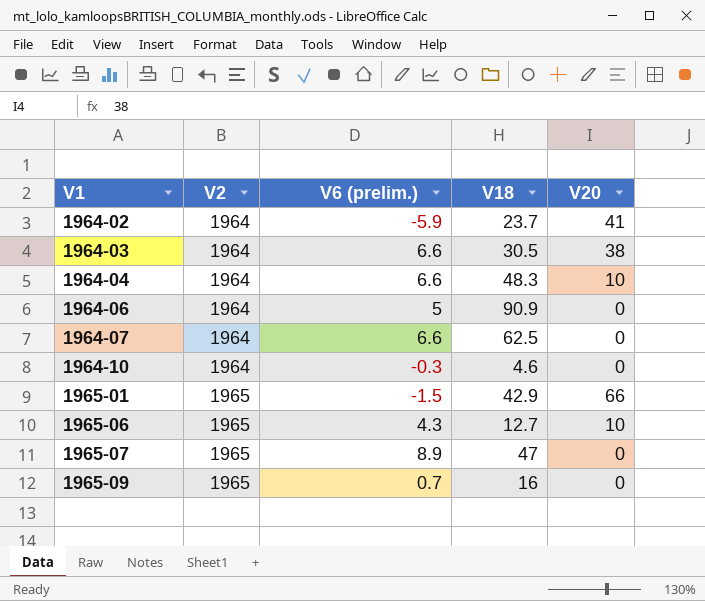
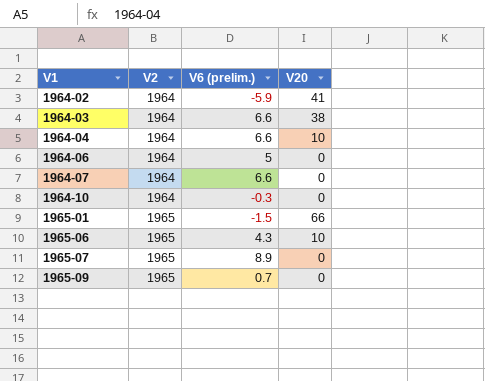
column V18 | position: 4 -> none

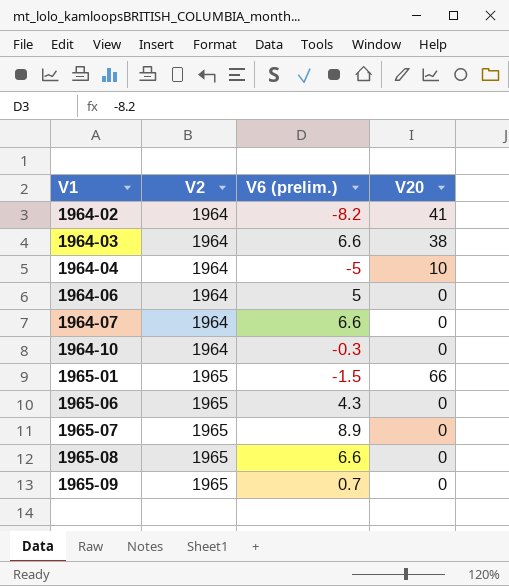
1964-02 | V6 (prelim.): -5.9 -> -8.2
1964-04 | V6 (prelim.): 6.6 -> -5
1965-06 | V20: 10 -> 0
row 1965-08: none -> 1965 | 6.6 | 0

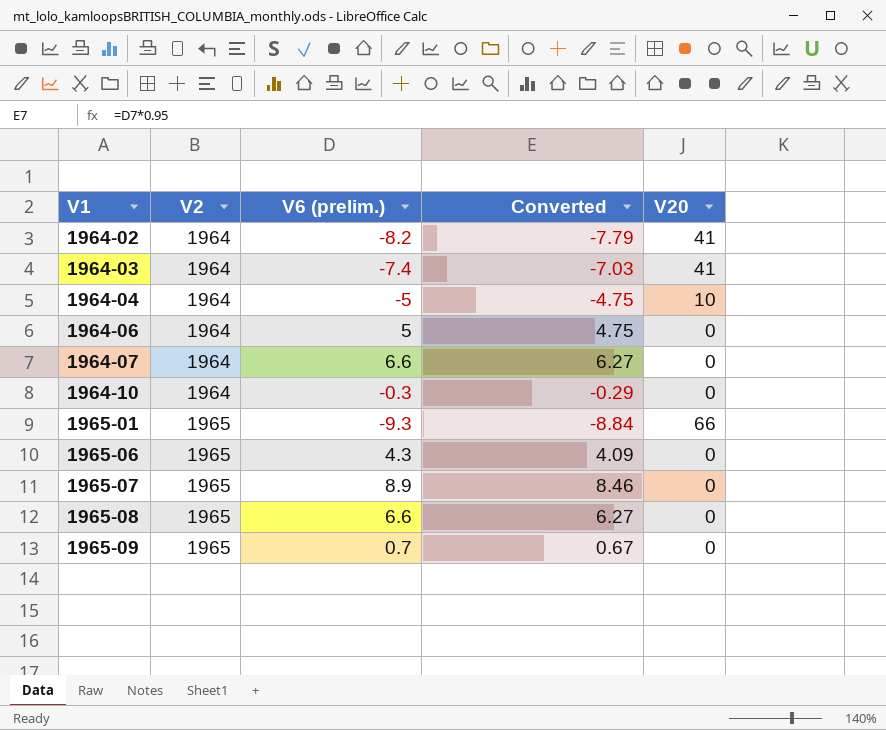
column Converted | formula: none -> [V6 (prelim.)] * 0.95
1964-03 | V6 (prelim.): 6.6 -> -7.4
1964-03 | V20: 38 -> 41
1965-01 | V6 (prelim.): -1.5 -> -9.3

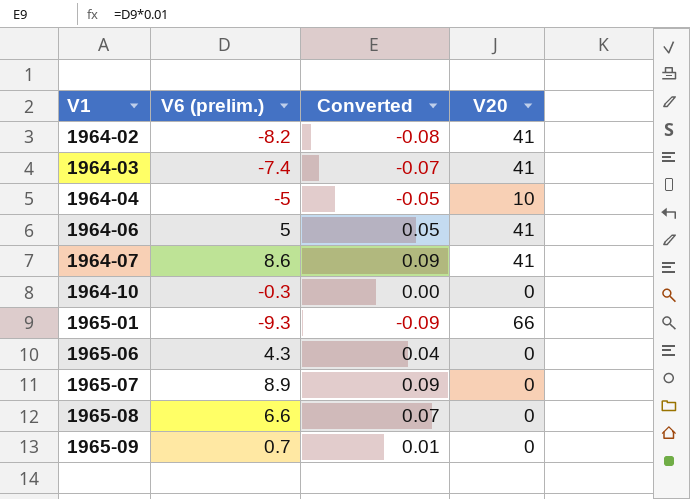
column V2 | position: 2 -> none
column Converted | formula: [V6 (prelim.)] * 0.95 -> [V6 (prelim.)] * 0.01
1964-06 | V20: 0 -> 41
1964-07 | V6 (prelim.): 6.6 -> 8.6
1964-07 | V20: 0 -> 41

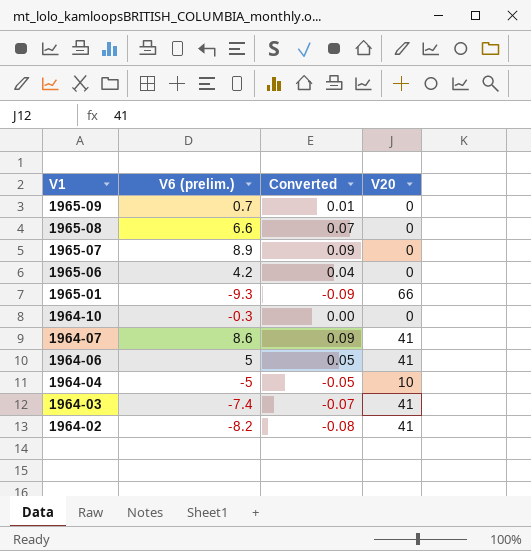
row order: V1 ascending -> V1 descending
1965-06 | V6 (prelim.): 4.3 -> 4.2

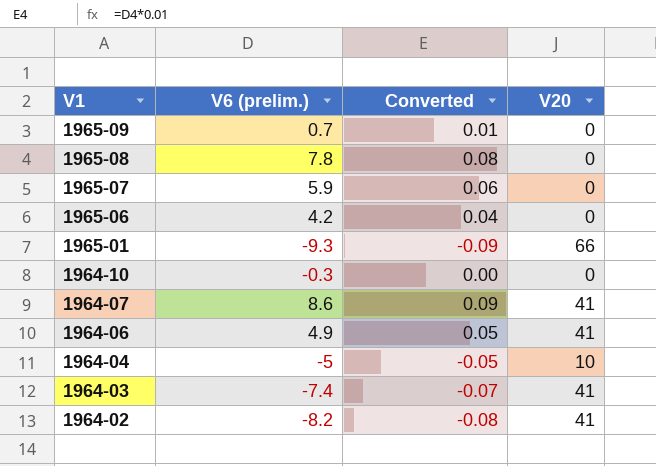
1965-08 | V6 (prelim.): 6.6 -> 7.8
1965-08 | Converted: 0.07 -> 0.08
1965-07 | V6 (prelim.): 8.9 -> 5.9
1965-07 | Converted: 0.09 -> 0.06
1964-06 | V6 (prelim.): 5 -> 4.9

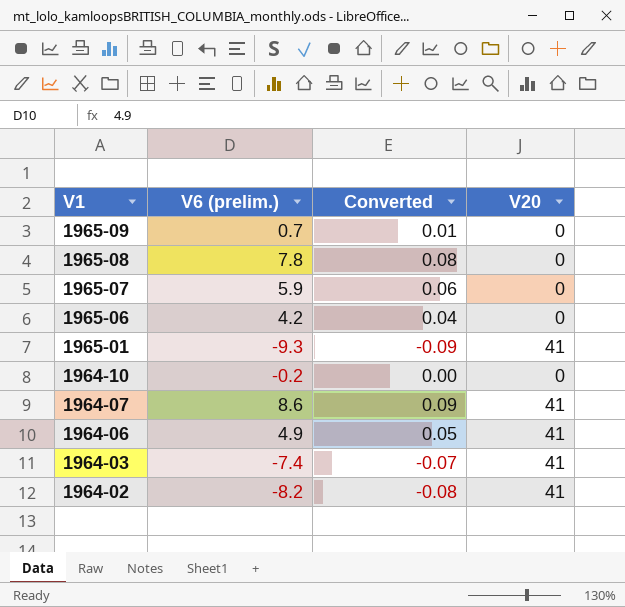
row 1964-04: -5 | -0.05 | 10 -> none
1965-01 | V20: 66 -> 41
1964-10 | V6 (prelim.): -0.3 -> -0.2

